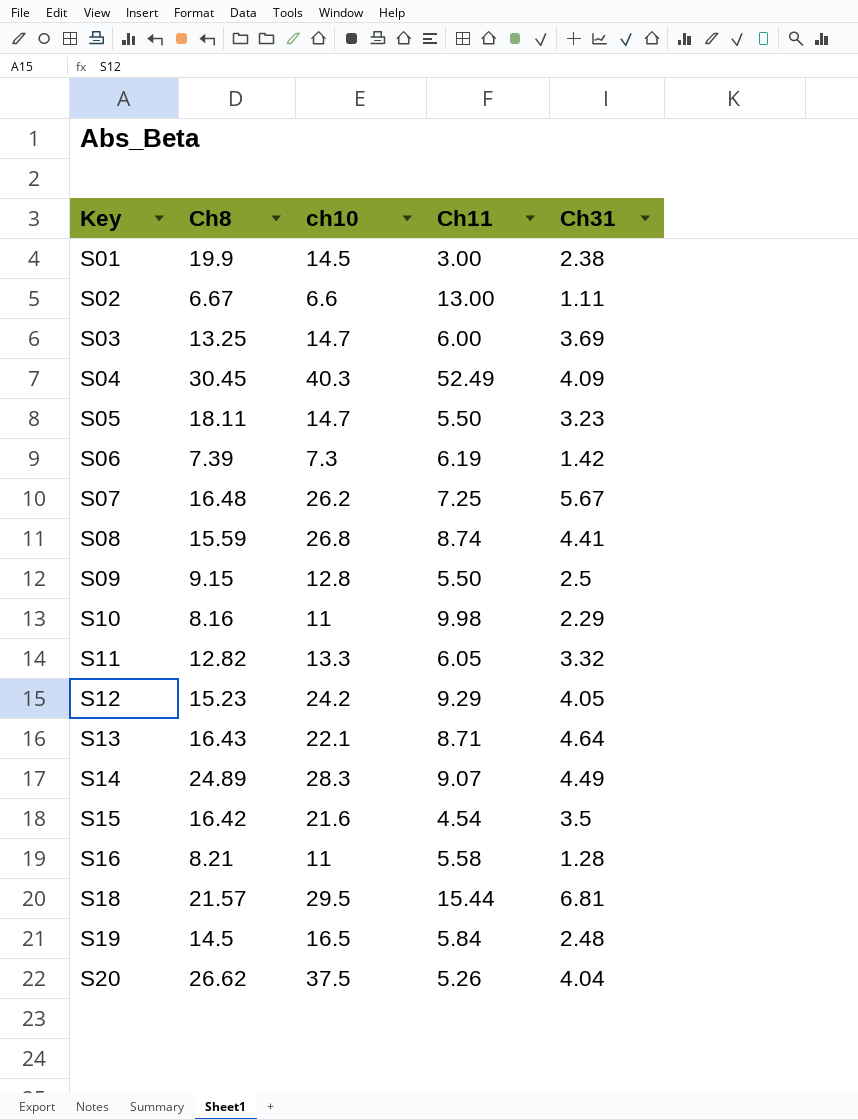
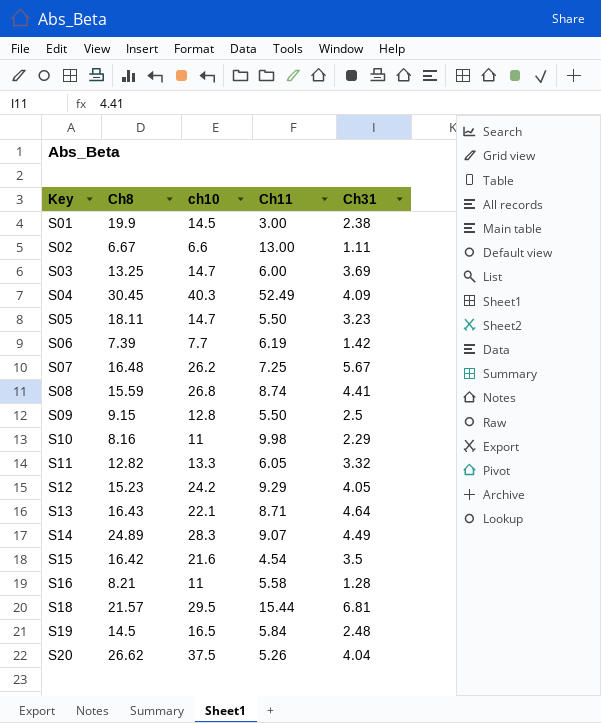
S06 | ch10: 7.3 -> 7.7

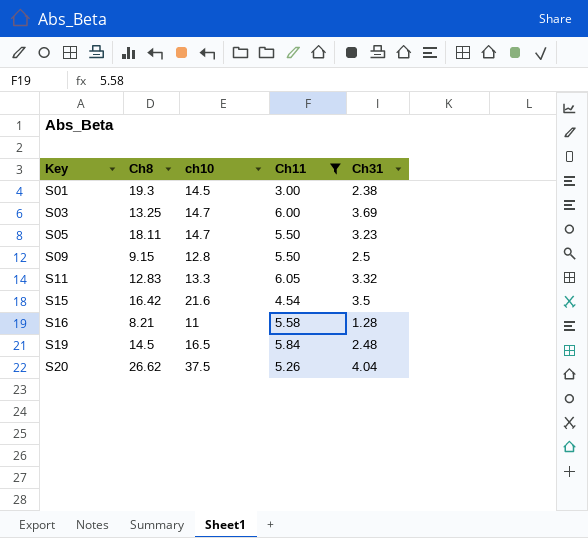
filter: none -> Ch11 <= 6.05
S01 | Ch8: 19.9 -> 19.3
S11 | Ch8: 12.82 -> 12.83

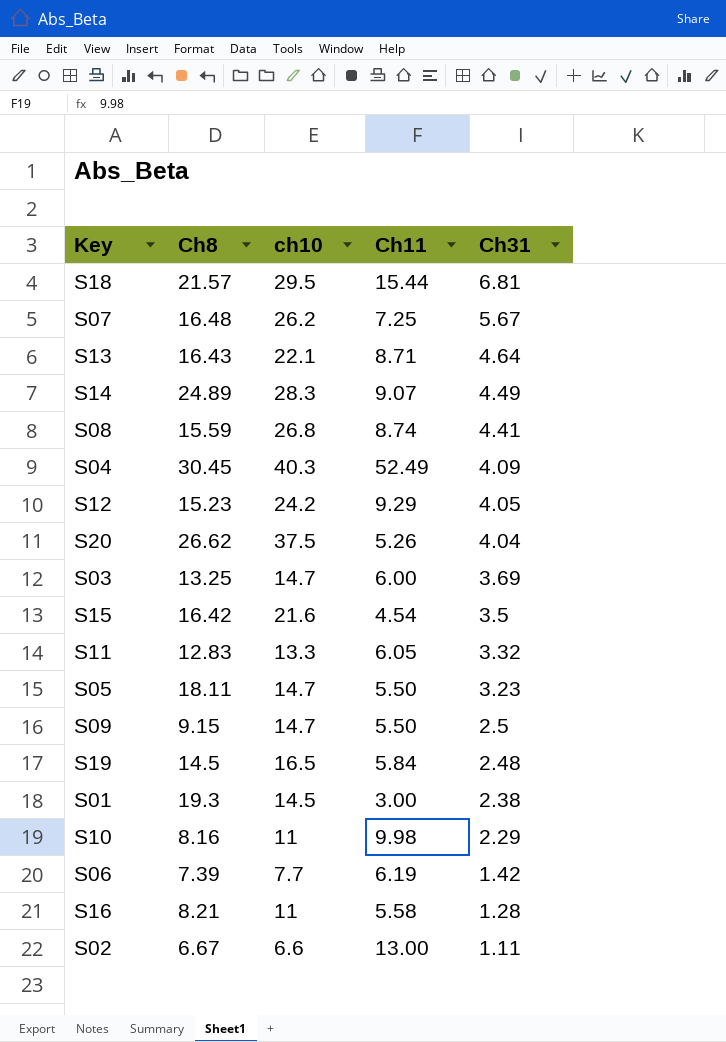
filter: Ch11 <= 6.05 -> none
row order: Key ascending -> Ch31 descending
S09 | ch10: 12.8 -> 14.7

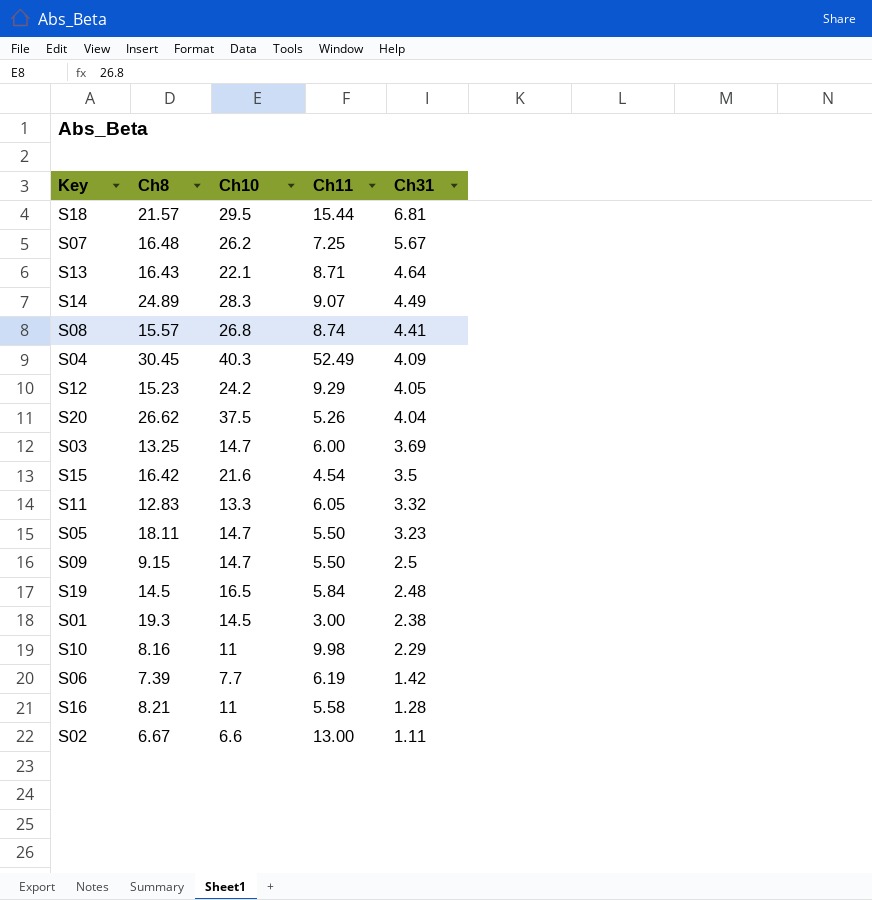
column name: ch10 -> Ch10
S08 | Ch8: 15.59 -> 15.57

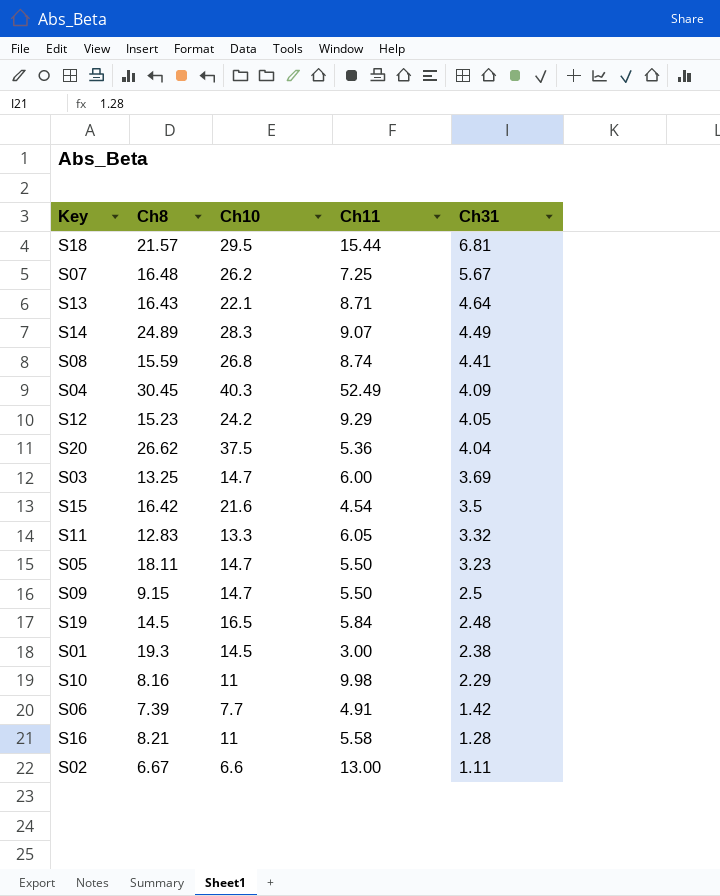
S08 | Ch8: 15.57 -> 15.59
S20 | Ch11: 5.26 -> 5.36
S06 | Ch11: 6.19 -> 4.91

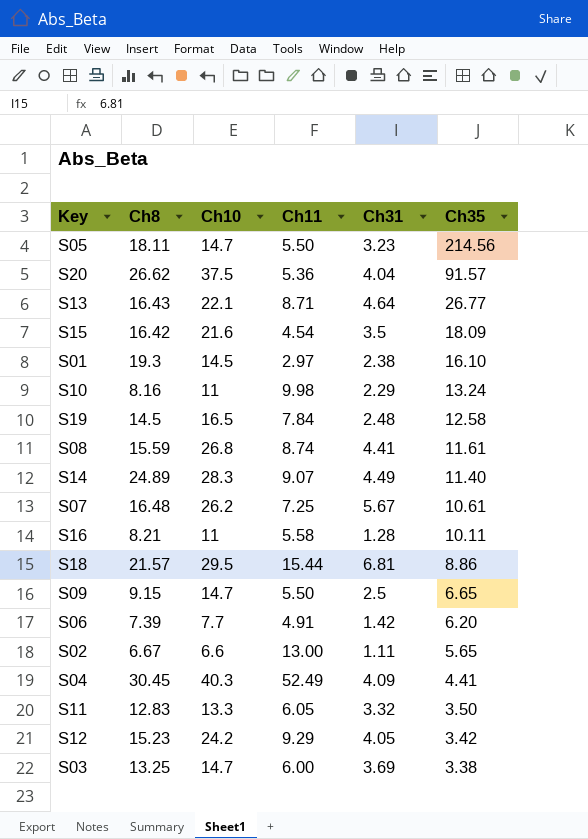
row order: Ch31 descending -> Ch35 descending
column Ch35 | position: none -> 6
S01 | Ch11: 3.00 -> 2.97
S19 | Ch11: 5.84 -> 7.84

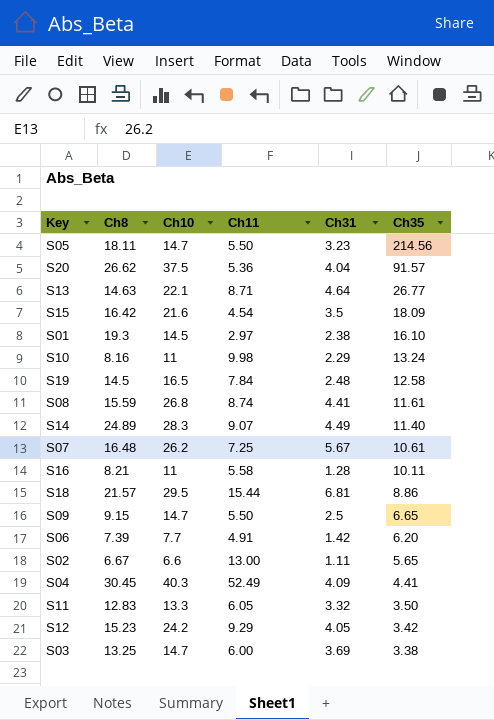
S13 | Ch8: 16.43 -> 14.63

